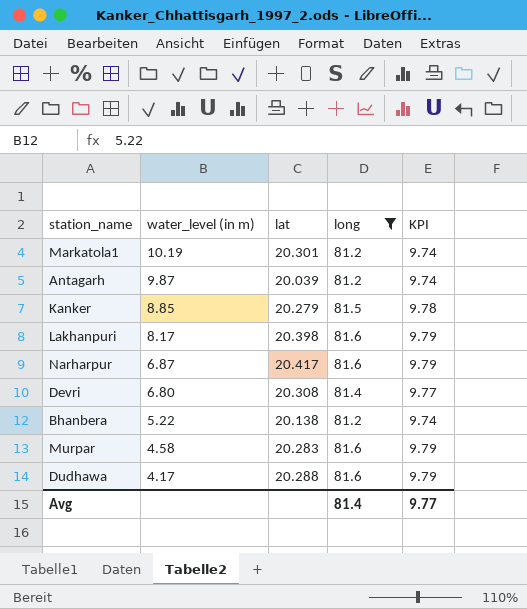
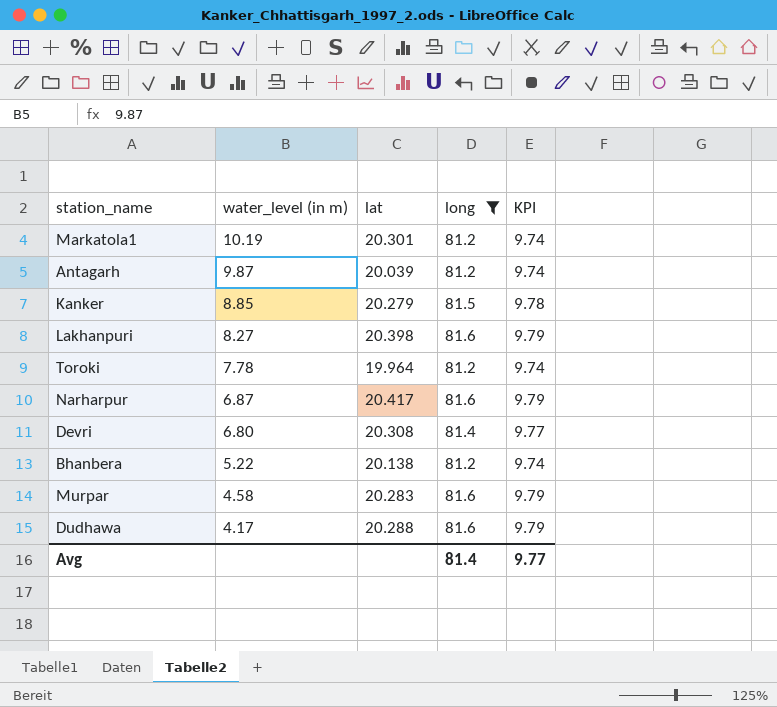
Lakhanpuri | water_level (in m): 8.17 -> 8.27
row Toroki: none -> 7.78 | 19.964 | 81.2 | 9.74

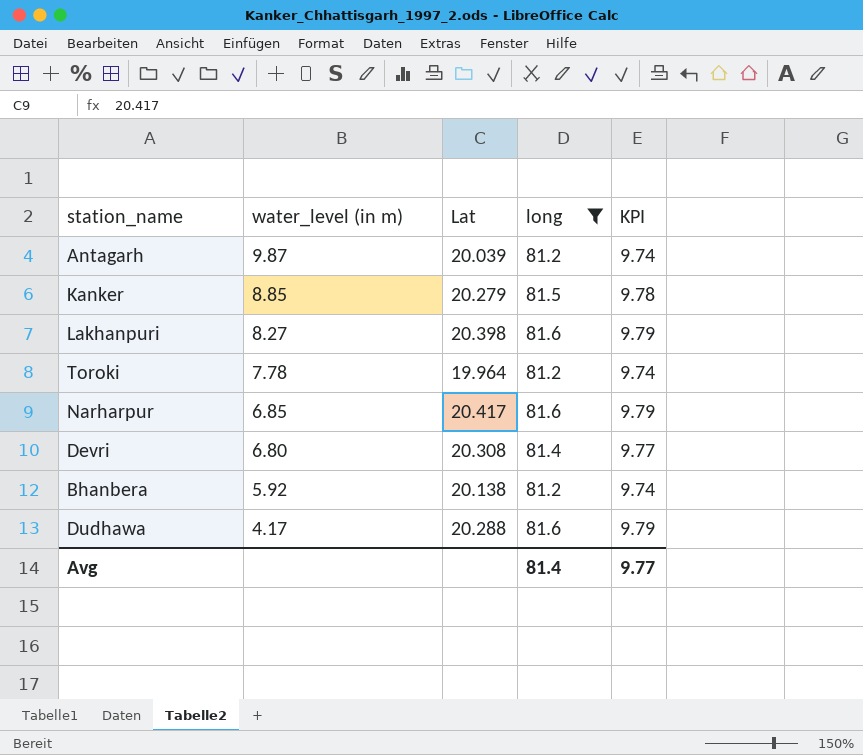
column name: lat -> Lat
row Markatola1: 10.19 | 20.301 | 81.2 | 9.74 -> none
row Murpar: 4.58 | 20.283 | 81.6 | 9.79 -> none
Narharpur | water_level (in m): 6.87 -> 6.85
Bhanbera | water_level (in m): 5.22 -> 5.92

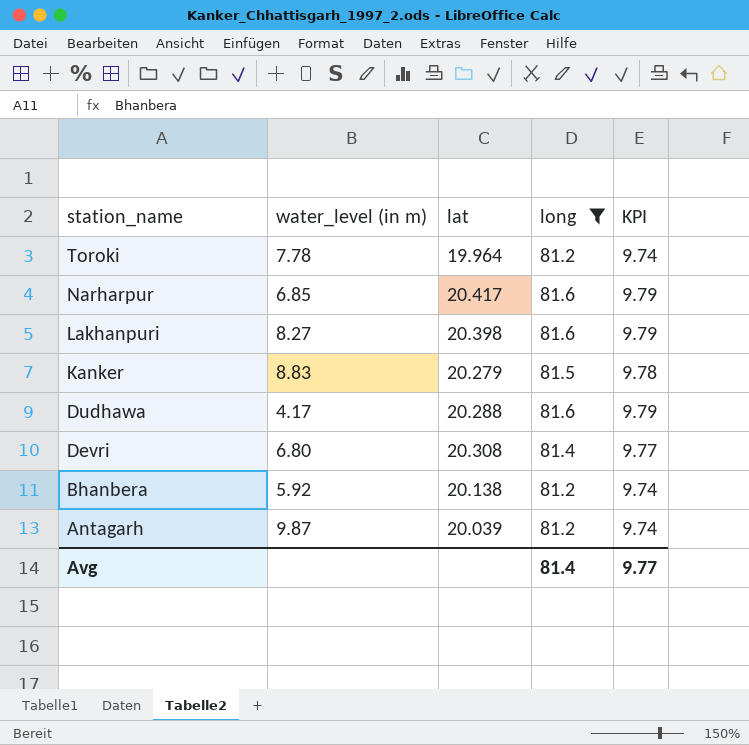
row order: water_level (in m) descending -> station_name descending
column name: Lat -> lat
Kanker | water_level (in m): 8.85 -> 8.83

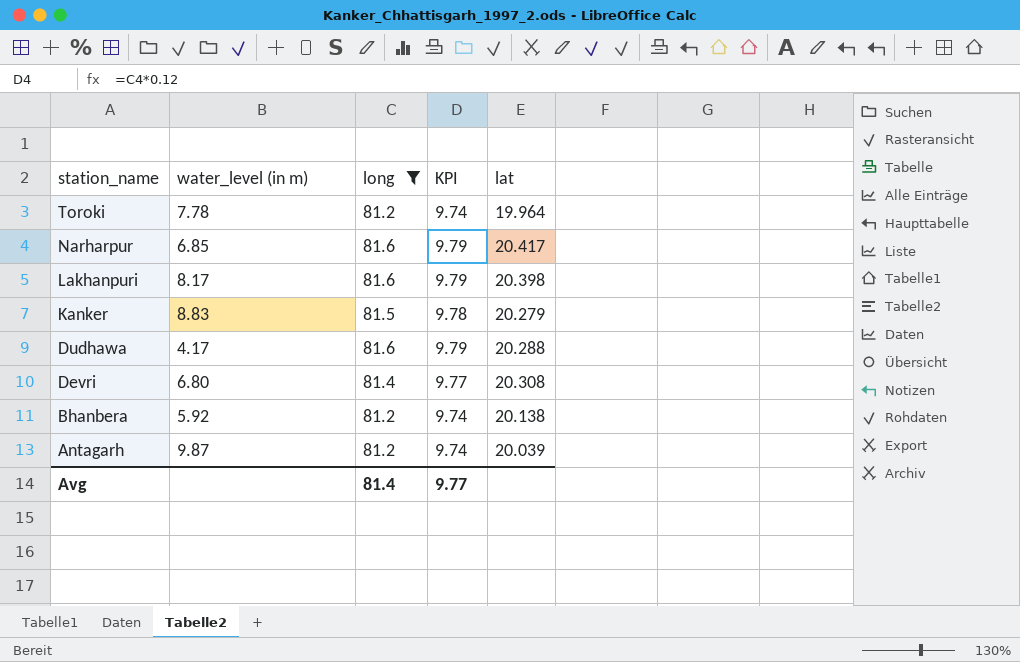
column lat | position: 3 -> 5
Lakhanpuri | water_level (in m): 8.27 -> 8.17

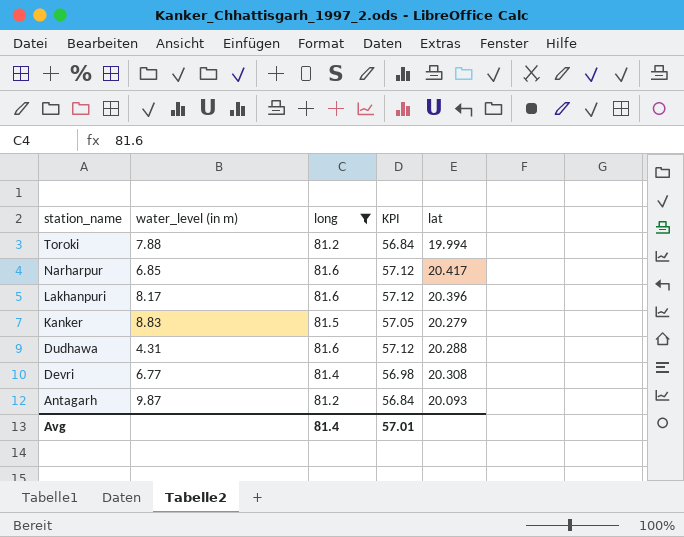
column KPI | formula: [long] * 0.12 -> [long] * 0.7
row Bhanbera: 5.92 | 81.2 | 9.74 | 20.138 -> none
Toroki | water_level (in m): 7.78 -> 7.88
Toroki | lat: 19.964 -> 19.994
Lakhanpuri | lat: 20.398 -> 20.396
Dudhawa | water_level (in m): 4.17 -> 4.31
Devri | water_level (in m): 6.80 -> 6.77
Antagarh | lat: 20.039 -> 20.093
Avg | KPI: 9.77 -> 57.01

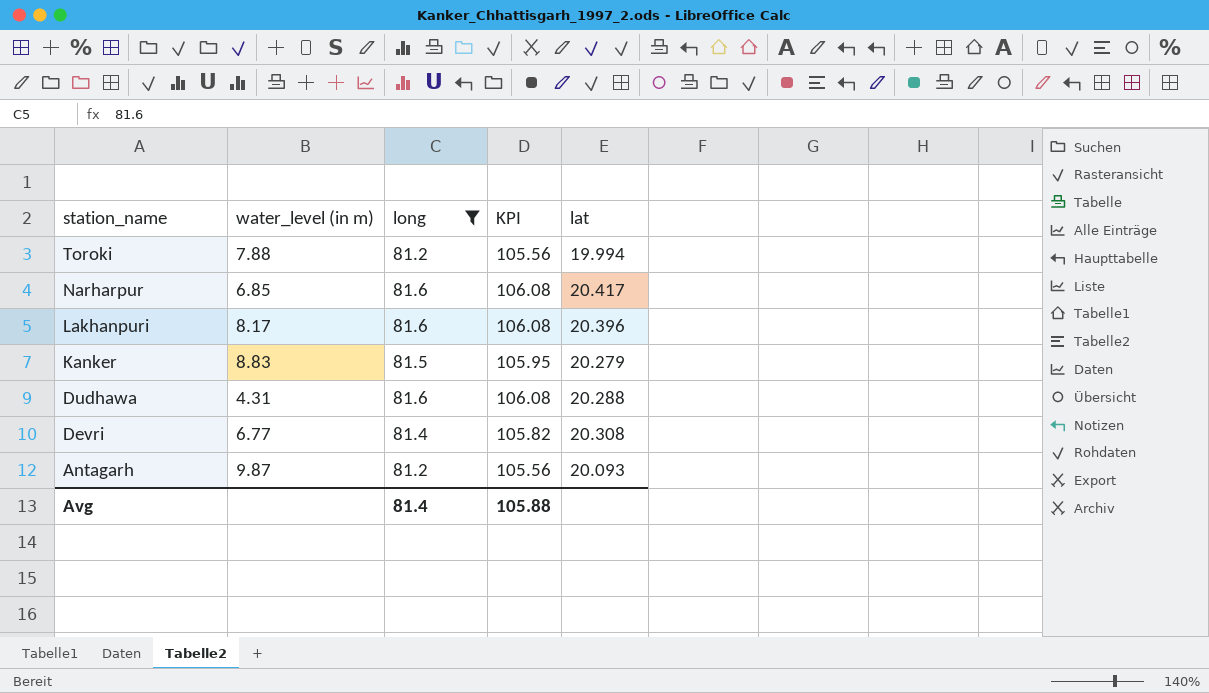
column KPI | formula: [long] * 0.7 -> [long] * 1.3
Avg | KPI: 57.01 -> 105.88

